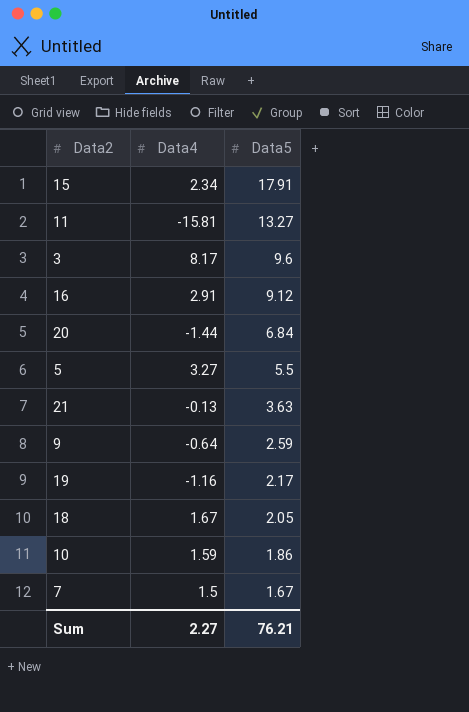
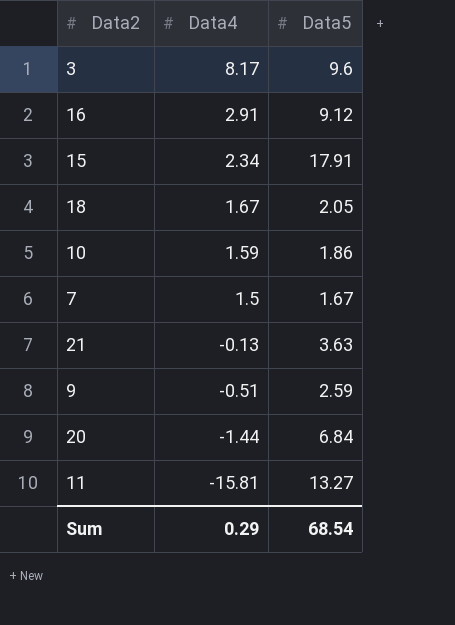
row order: Data5 descending -> Data4 descending
row 5: 3.27 | 5.5 -> none
row 19: -1.16 | 2.17 -> none
9 | Data4: -0.64 -> -0.51
Sum | Data4: 2.27 -> 0.29
Sum | Data5: 76.21 -> 68.54

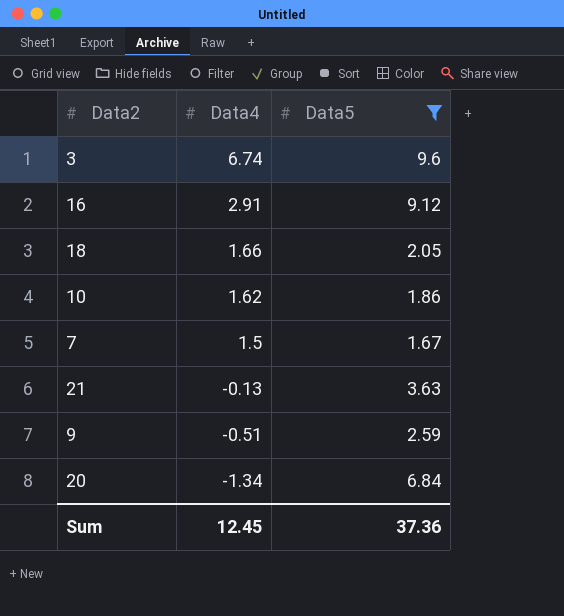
filter: none -> Data5 <= 9.6
3 | Data4: 8.17 -> 6.74
18 | Data4: 1.67 -> 1.66
10 | Data4: 1.59 -> 1.62
20 | Data4: -1.44 -> -1.34
Sum | Data4: 0.29 -> 12.45
Sum | Data5: 68.54 -> 37.36

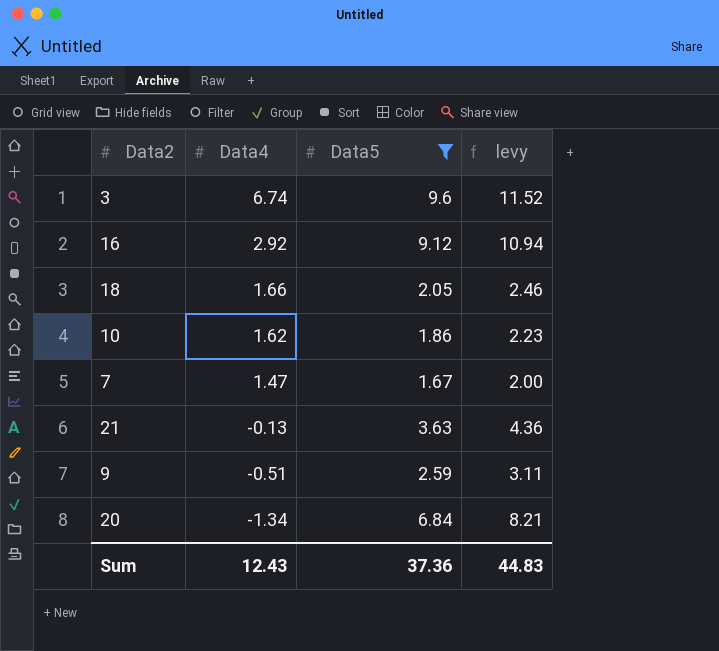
column levy | formula: none -> [Data5] * 1.2
16 | Data4: 2.91 -> 2.92
7 | Data4: 1.5 -> 1.47
Sum | Data4: 12.45 -> 12.43

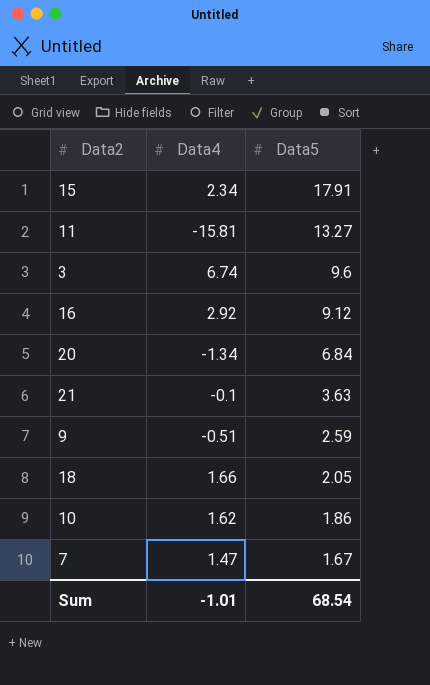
filter: Data5 <= 9.6 -> none
row order: Data4 descending -> Data5 descending
column levy | formula: [Data5] * 1.2 -> none
21 | Data4: -0.13 -> -0.1
Sum | Data4: 12.43 -> -1.01
Sum | Data5: 37.36 -> 68.54

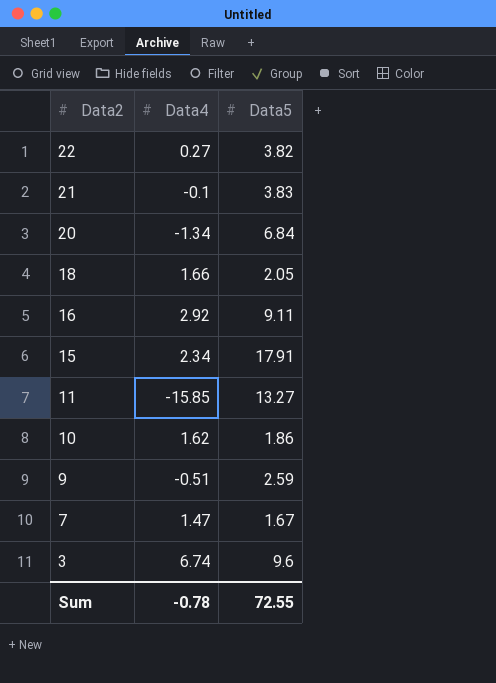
row order: Data5 descending -> Data2 descending
row 22: none -> 0.27 | 3.82
21 | Data5: 3.63 -> 3.83
16 | Data5: 9.12 -> 9.11
11 | Data4: -15.81 -> -15.85
Sum | Data4: -1.01 -> -0.78
Sum | Data5: 68.54 -> 72.55

